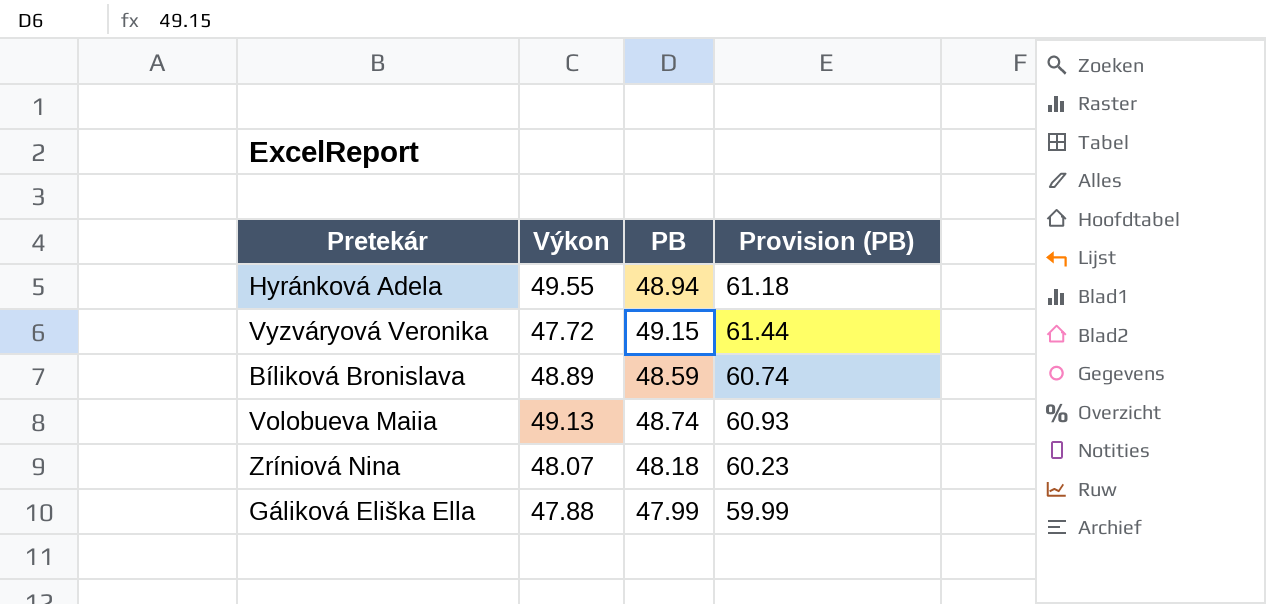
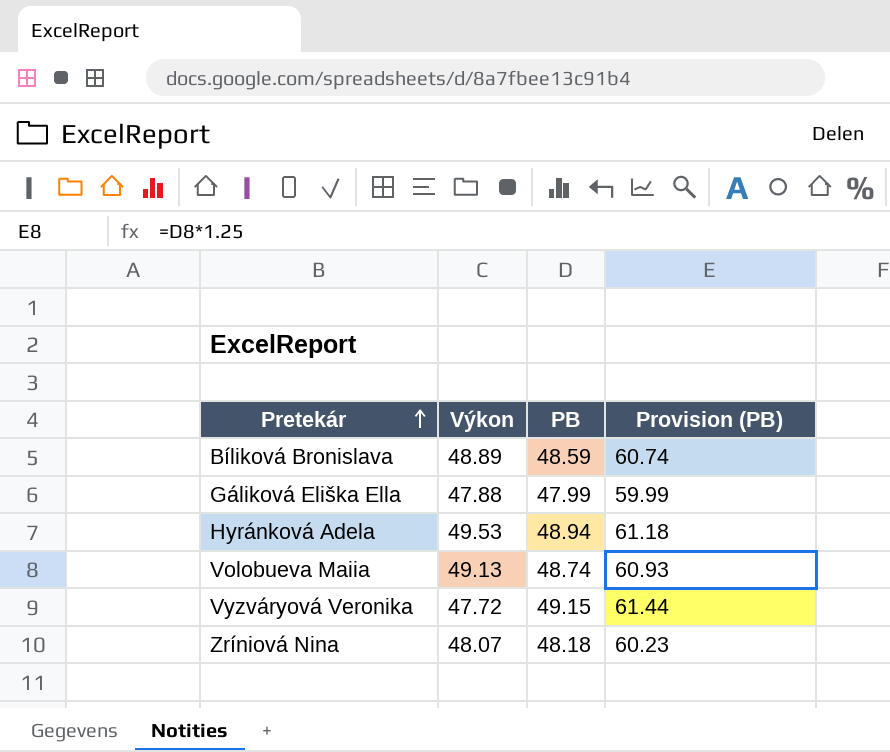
row order: none -> Pretekár ascending
Hyránková Adela | Výkon: 49.55 -> 49.53

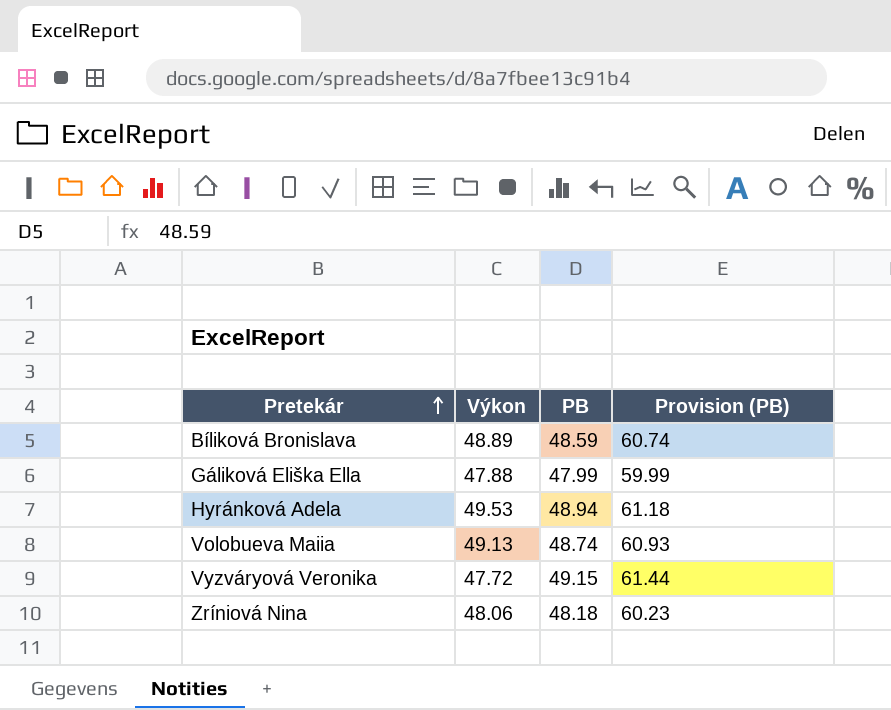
Zríniová Nina | Výkon: 48.07 -> 48.06

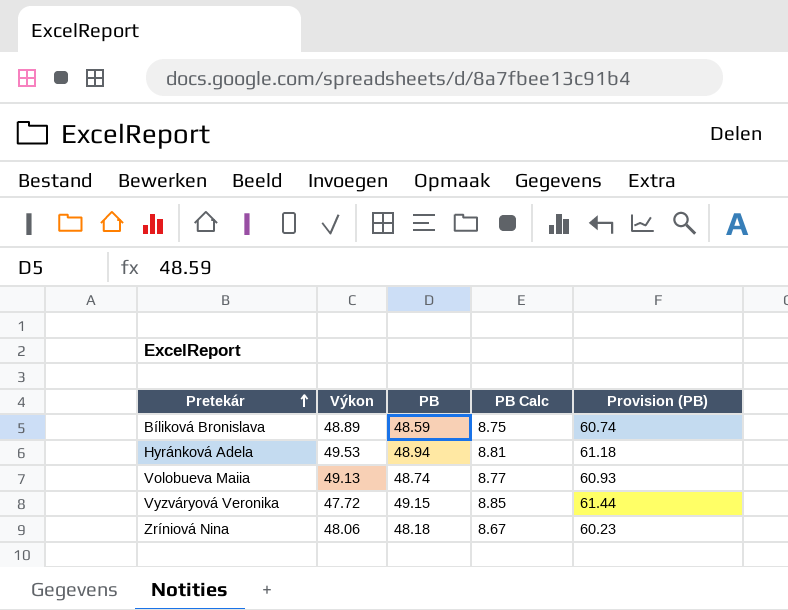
column PB Calc | formula: none -> [PB] * 0.18
row Gáliková Eliška Ella: 47.88 | 47.99 | 59.99 -> none

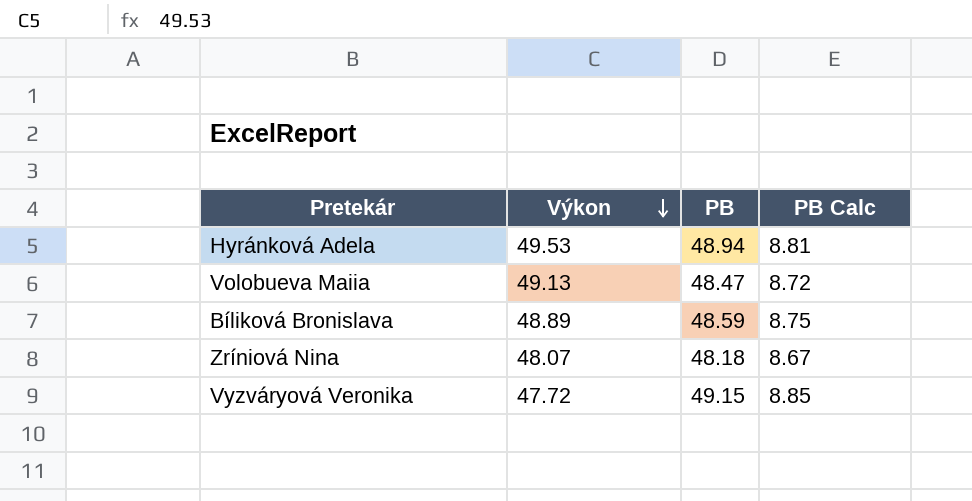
row order: Pretekár ascending -> Výkon descending
column Provision (PB) | formula: [PB] * 1.25 -> none
Volobueva Maiia | PB: 48.74 -> 48.47
Volobueva Maiia | PB Calc: 8.77 -> 8.72
Zríniová Nina | Výkon: 48.06 -> 48.07

